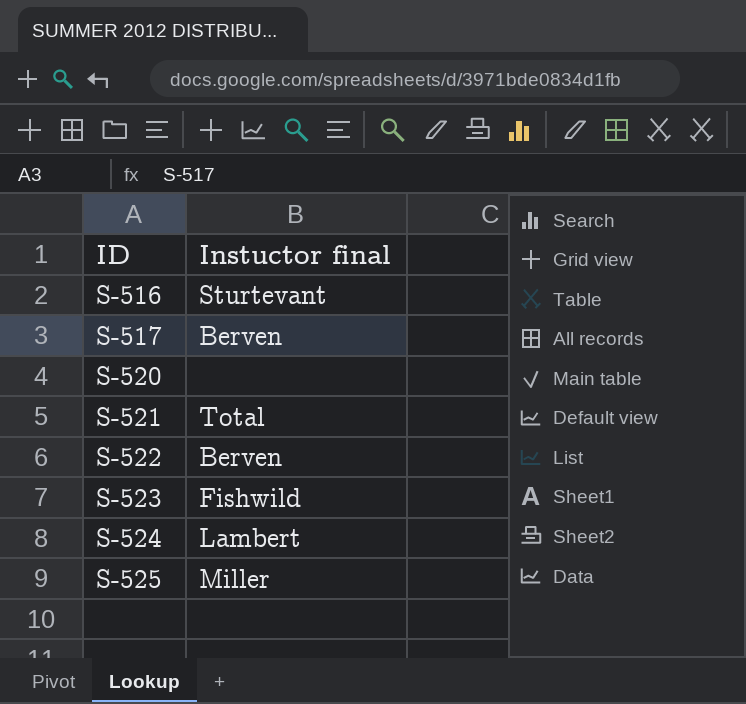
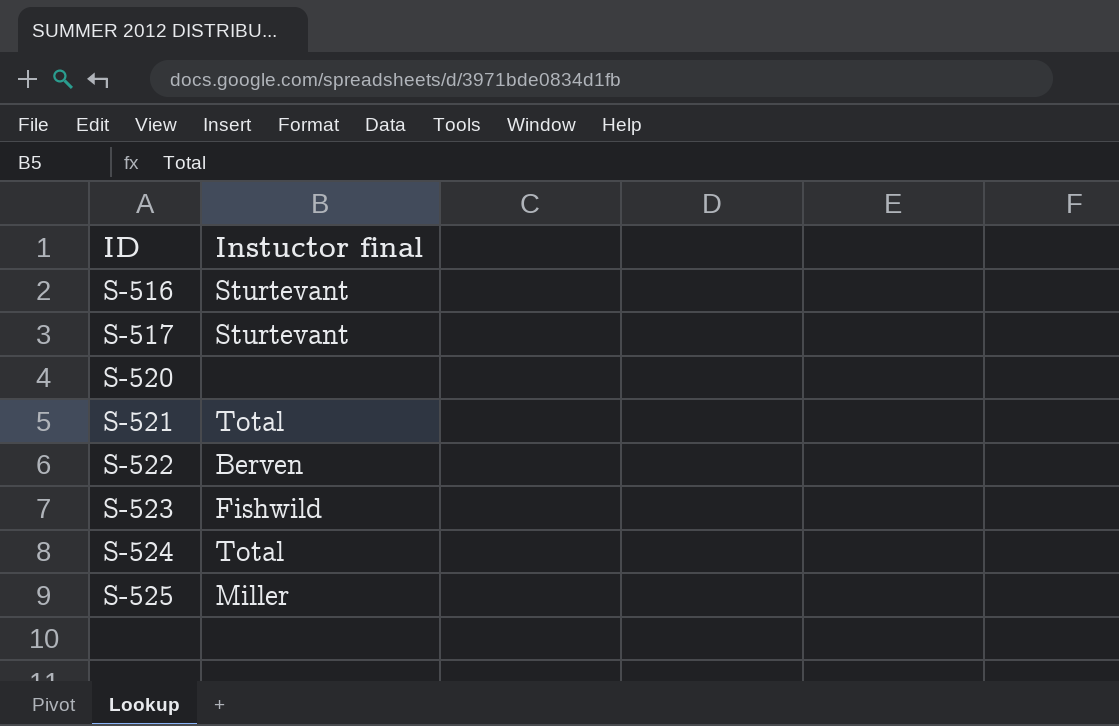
S-517 | Instuctor final: Berven -> Sturtevant
S-524 | Instuctor final: Lambert -> Total

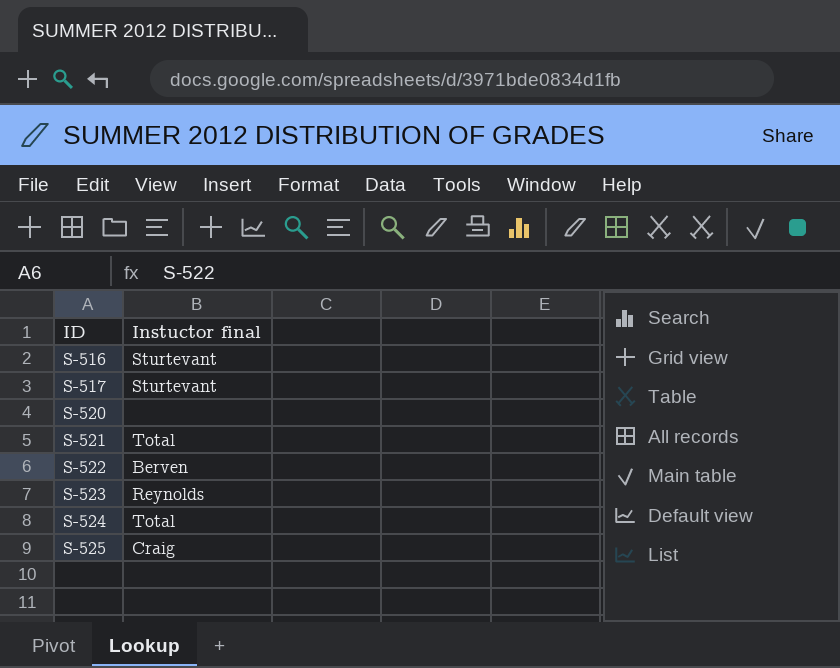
S-523 | Instuctor final: Fishwild -> Reynolds
S-525 | Instuctor final: Miller -> Craig

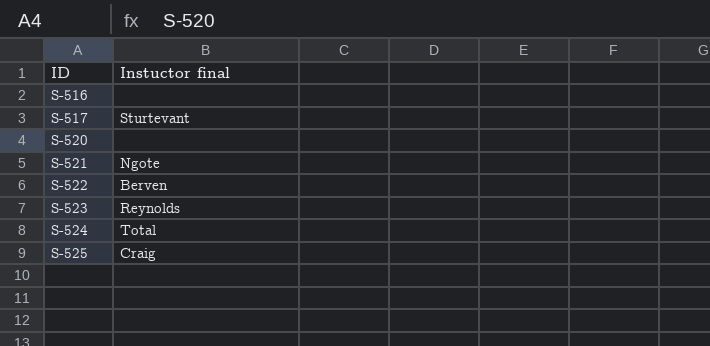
S-516 | Instuctor final: Sturtevant -> none
S-521 | Instuctor final: Total -> Ngote

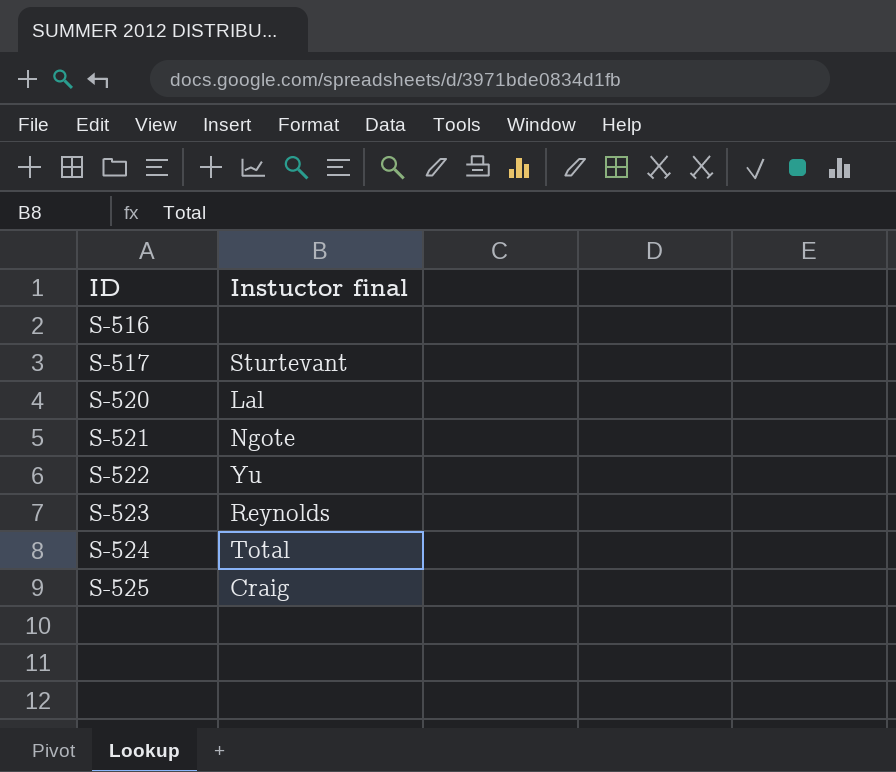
S-520 | Instuctor final: none -> Lal
S-522 | Instuctor final: Berven -> Yu

